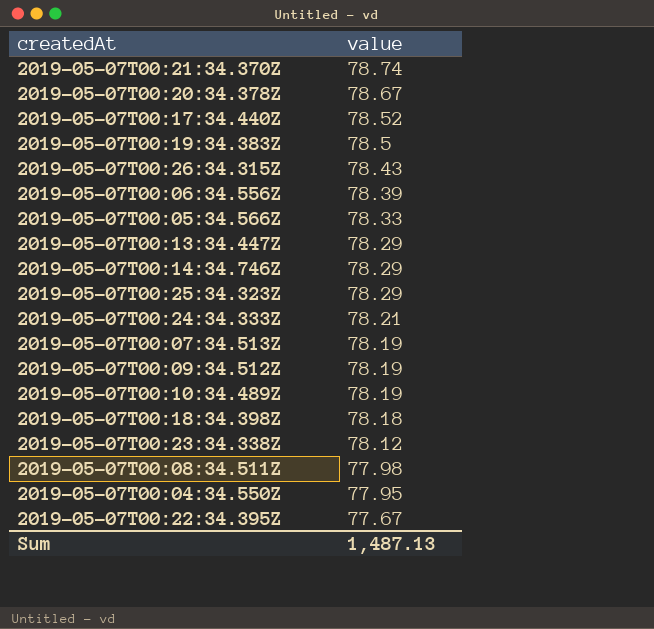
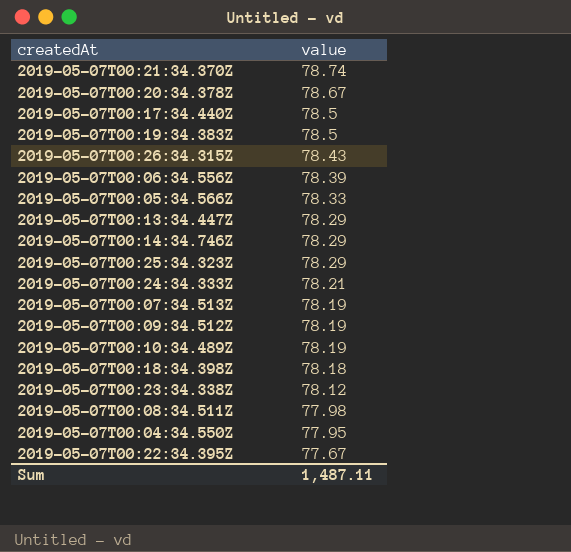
2019-05-07T00:17:34.440Z | value: 78.52 -> 78.5
Sum | value: 1,487.13 -> 1,487.11

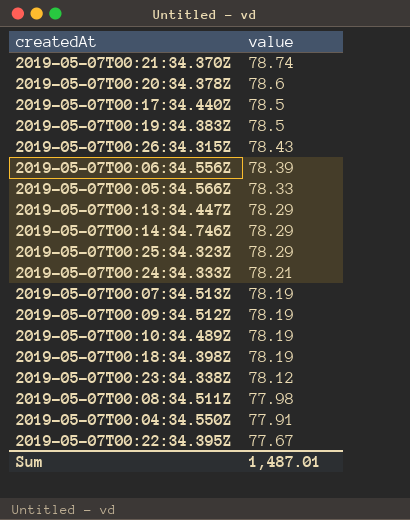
2019-05-07T00:20:34.378Z | value: 78.67 -> 78.6
2019-05-07T00:18:34.398Z | value: 78.18 -> 78.19
2019-05-07T00:04:34.550Z | value: 77.95 -> 77.91
Sum | value: 1,487.11 -> 1,487.01

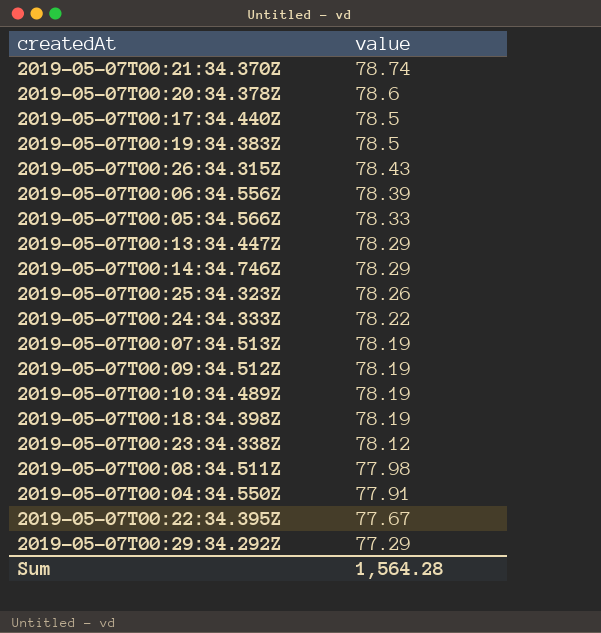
2019-05-07T00:25:34.323Z | value: 78.29 -> 78.26
2019-05-07T00:24:34.333Z | value: 78.21 -> 78.22
row 2019-05-07T00:29:34.292Z: none -> 77.29
Sum | value: 1,487.01 -> 1,564.28

